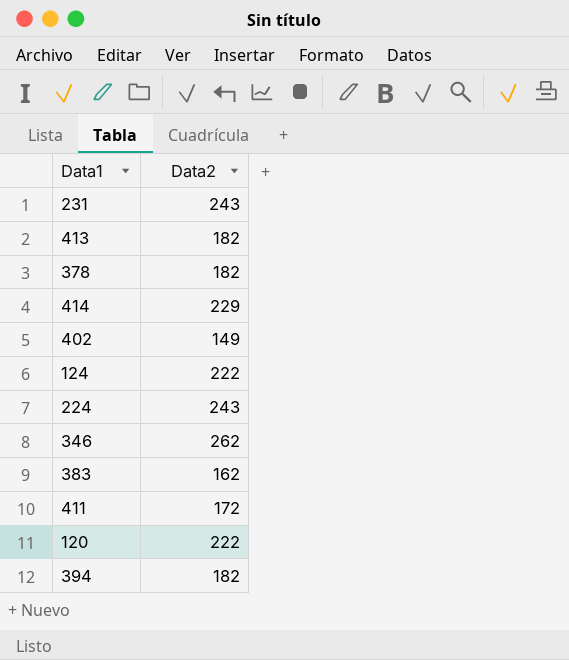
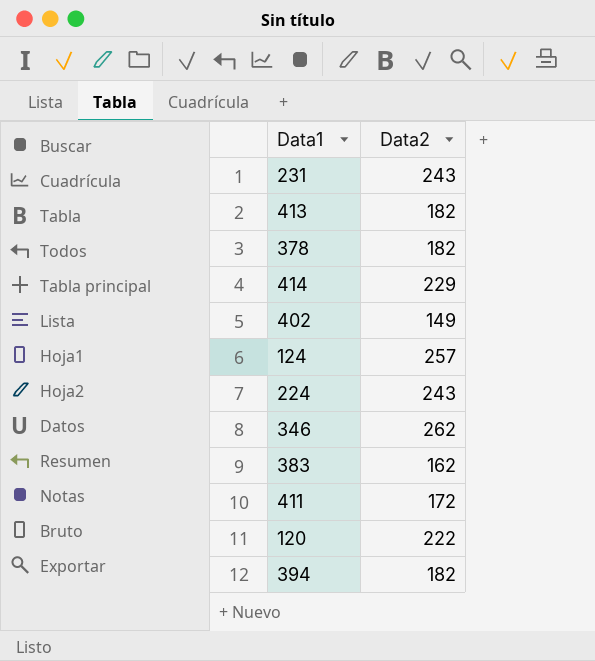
124 | Data2: 222 -> 257

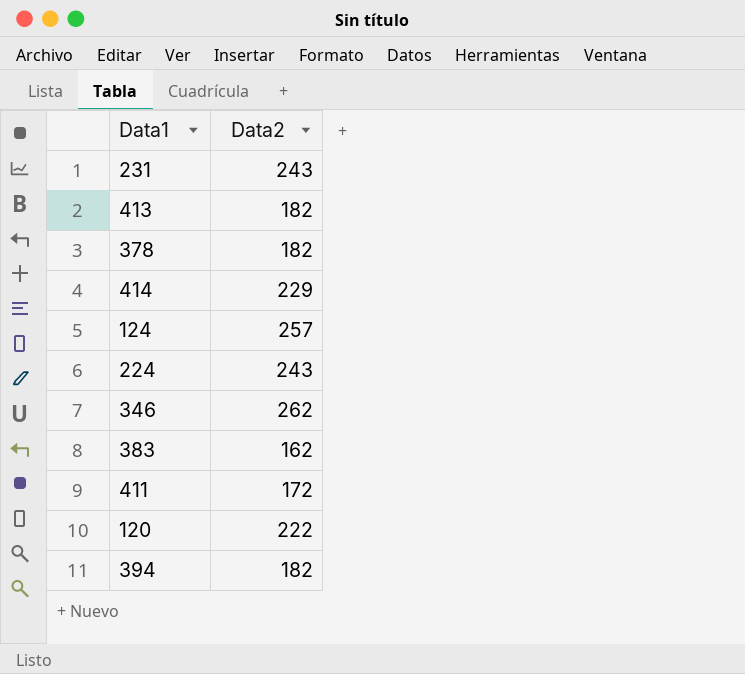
row 402: 149 -> none

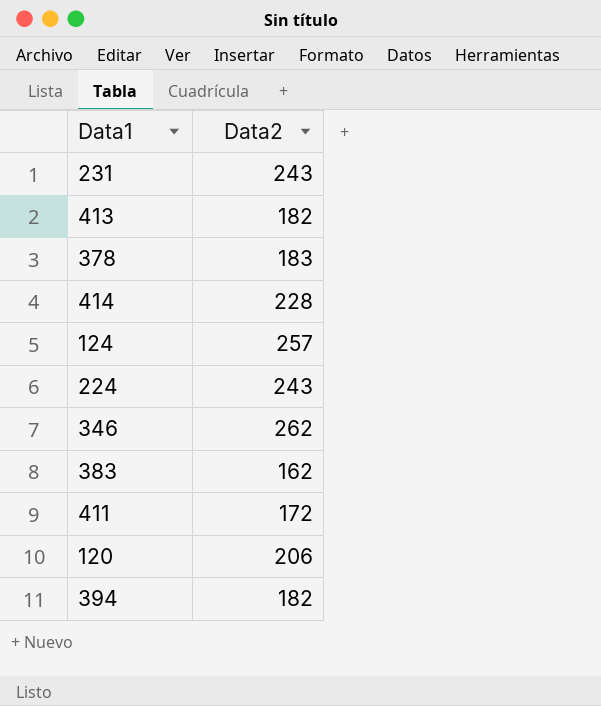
378 | Data2: 182 -> 183
414 | Data2: 229 -> 228
120 | Data2: 222 -> 206

